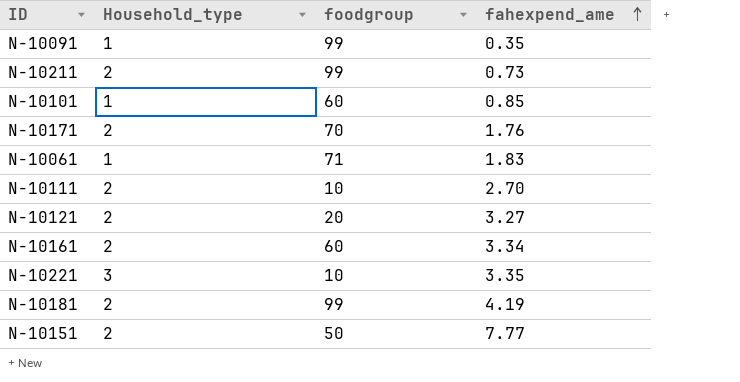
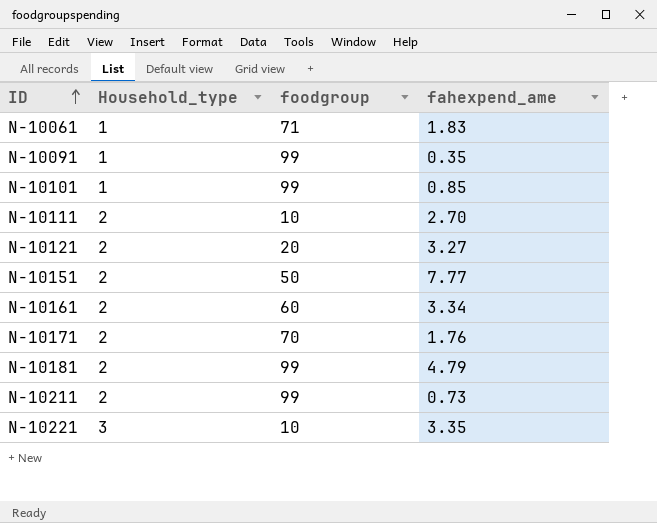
row order: fahexpend_ame ascending -> ID ascending
N-10101 | foodgroup: 60 -> 99
N-10181 | fahexpend_ame: 4.19 -> 4.79

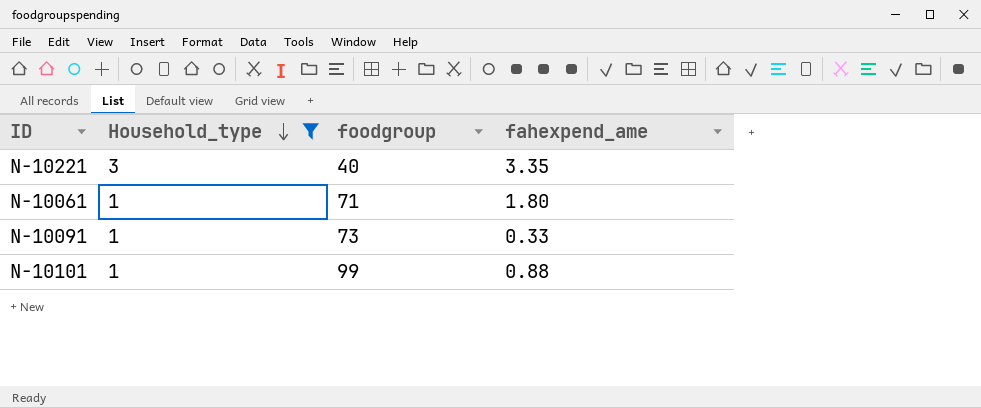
filter: none -> Household_type != 2
row order: ID ascending -> Household_type descending
N-10221 | foodgroup: 10 -> 40
N-10061 | fahexpend_ame: 1.83 -> 1.80
N-10091 | foodgroup: 99 -> 73
N-10091 | fahexpend_ame: 0.35 -> 0.33
N-10101 | fahexpend_ame: 0.85 -> 0.88

